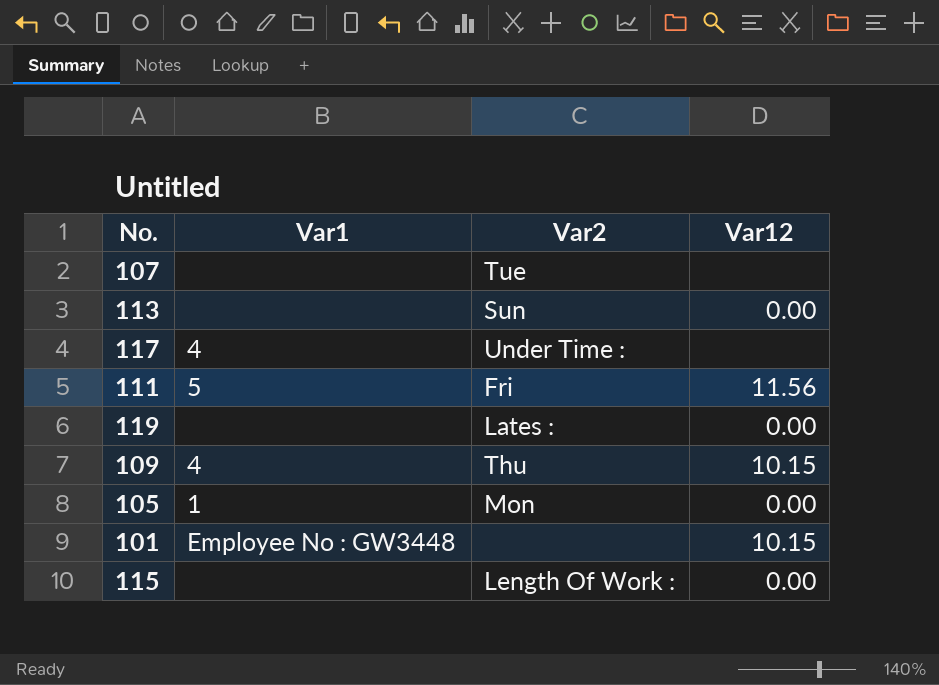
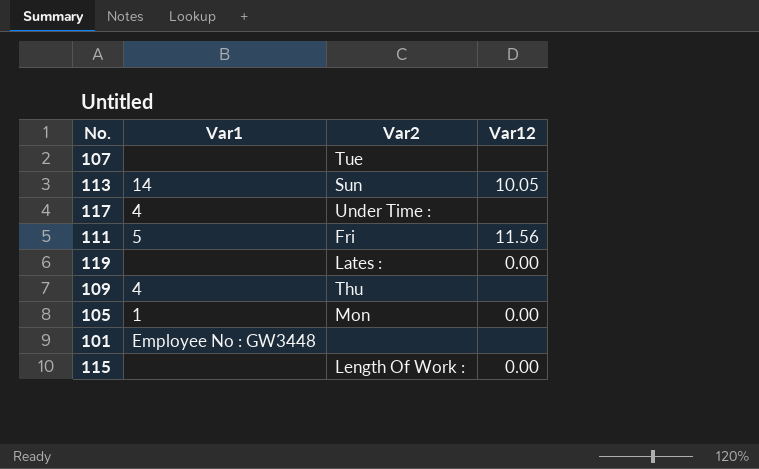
113 | Var1: none -> 14
113 | Var12: 0.00 -> 10.05
109 | Var12: 10.15 -> none
101 | Var12: 10.15 -> none

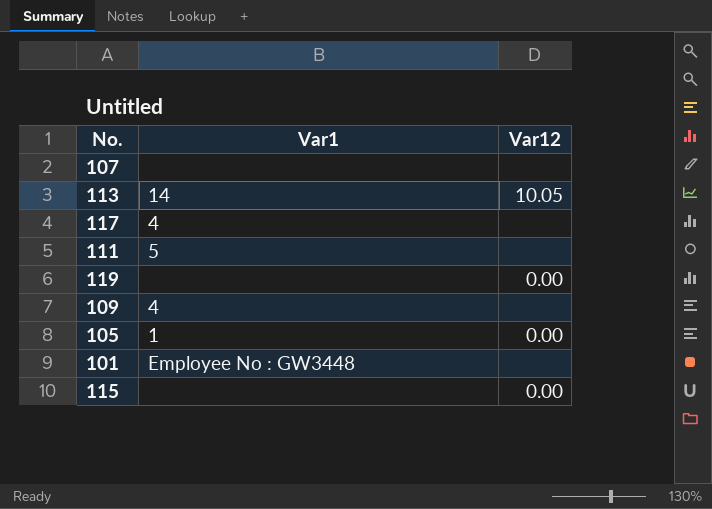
column Var2 | position: 3 -> none
111 | Var12: 11.56 -> none

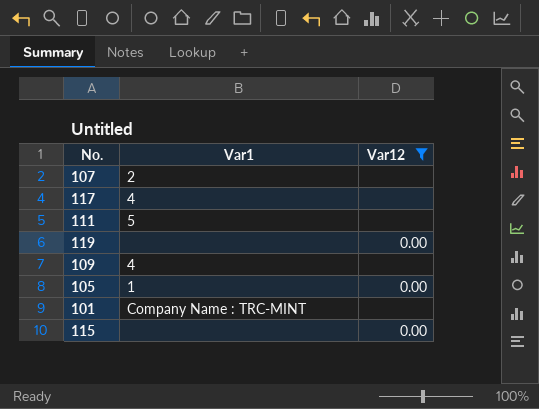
filter: none -> Var12 != 10.05
107 | Var1: none -> 2
101 | Var1: Employee No : GW3448 -> Company Name : TRC-MINT

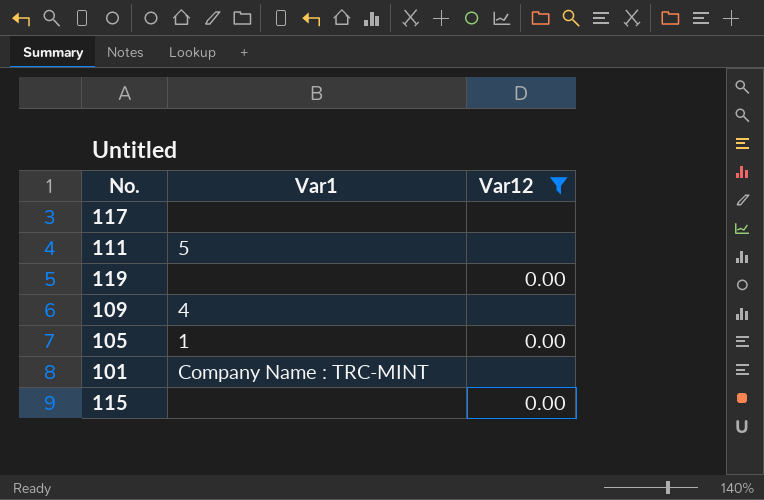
row 107: 2 | none -> none
117 | Var1: 4 -> none

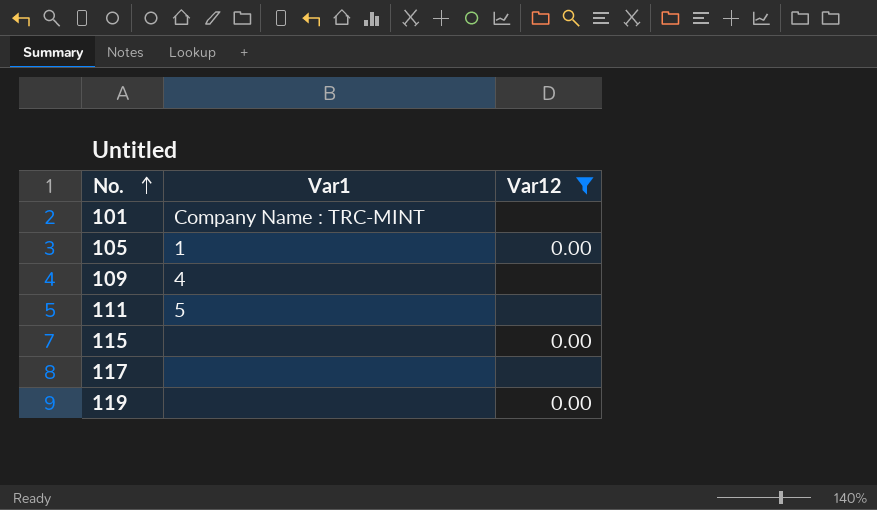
row order: none -> No. ascending

